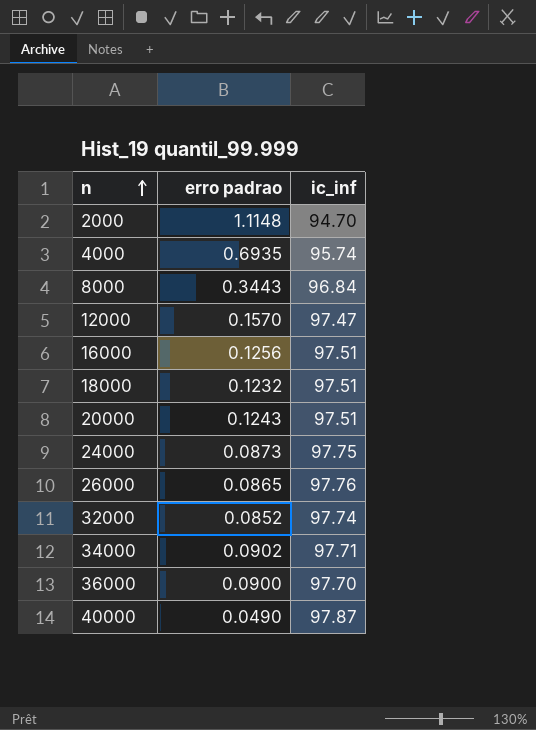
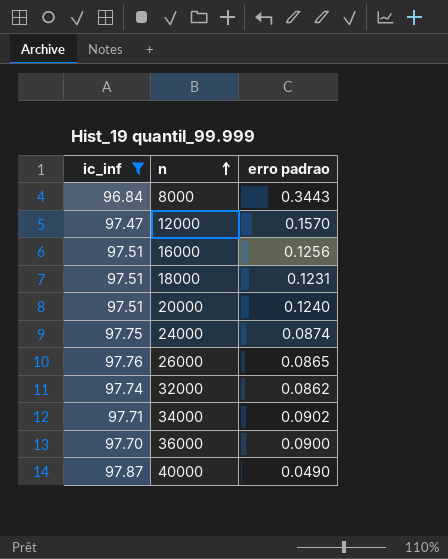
filter: none -> ic_inf >= 96.84
column ic_inf | position: 3 -> 1
18000 | erro padrao: 0.1232 -> 0.1231
20000 | erro padrao: 0.1243 -> 0.1240
24000 | erro padrao: 0.0873 -> 0.0874
32000 | erro padrao: 0.0852 -> 0.0862

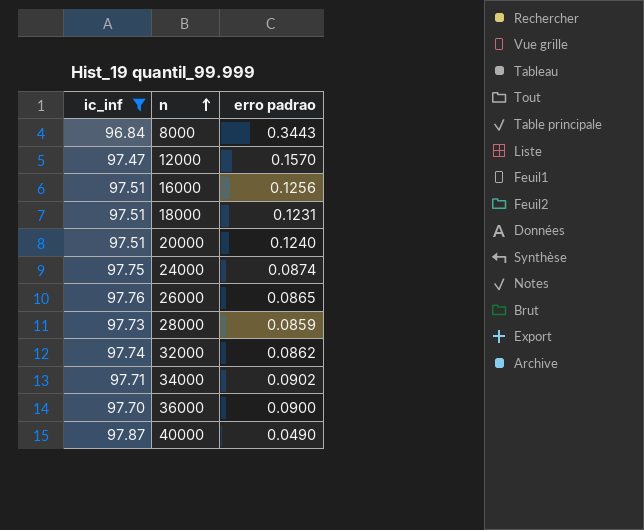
row 28000: none -> 97.73 | 0.0859

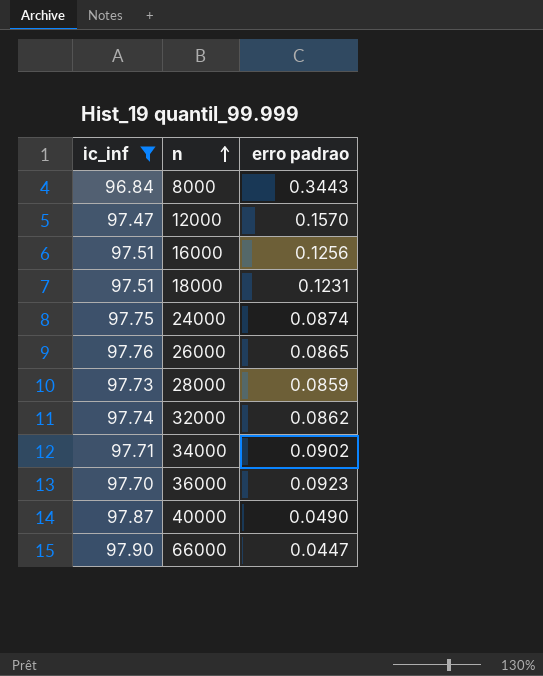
row 20000: 97.51 | 0.1240 -> none
36000 | erro padrao: 0.0900 -> 0.0923
row 66000: none -> 97.90 | 0.0447

